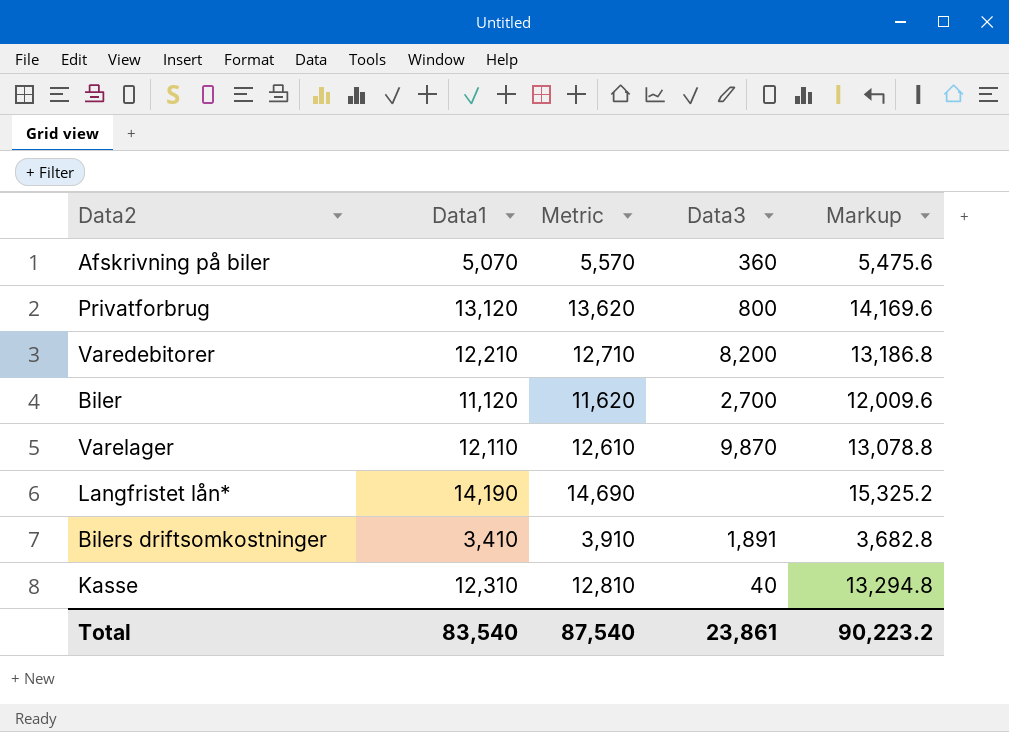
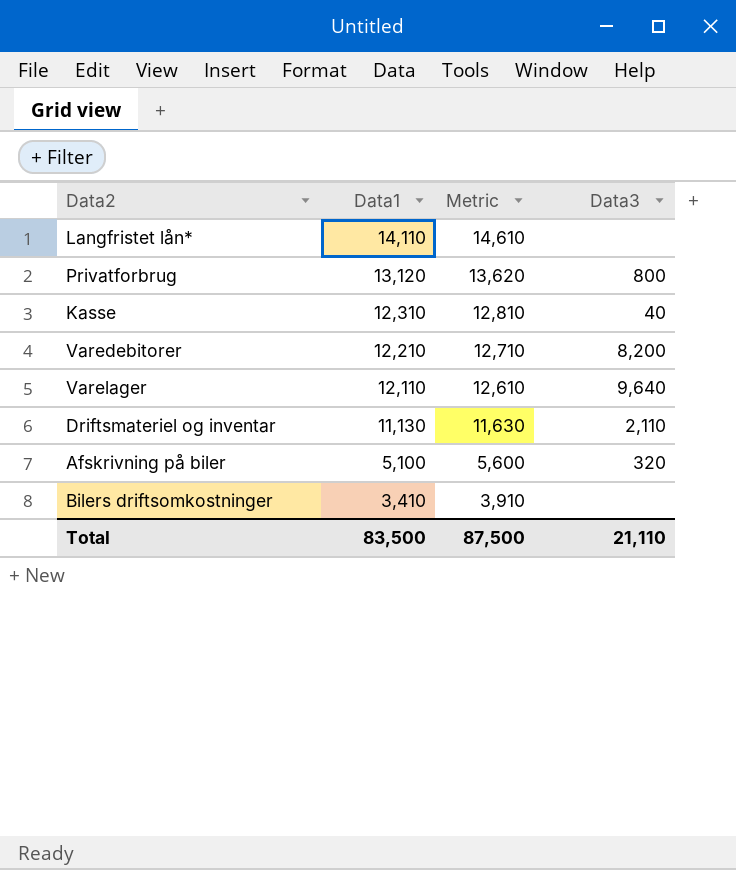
row order: none -> Data1 descending
column Markup | formula: [Data1] * 1.08 -> none
row Biler: 11,120 | 11,620 | 2,700 | 12,009.6 -> none
Langfristet lån* | Data1: 14,190 -> 14,110
Langfristet lån* | Metric: 14,690 -> 14,610
Varelager | Data3: 9,870 -> 9,640
row Driftsmateriel og inventar: none -> 11,130 | 11,630 | 2,110
Afskrivning på biler | Data1: 5,070 -> 5,100
Afskrivning på biler | Metric: 5,570 -> 5,600
Afskrivning på biler | Data3: 360 -> 320
Bilers driftsomkostninger | Data3: 1,891 -> none
Total | Data1: 83,540 -> 83,500
Total | Metric: 87,540 -> 87,500
Total | Data3: 23,861 -> 21,110

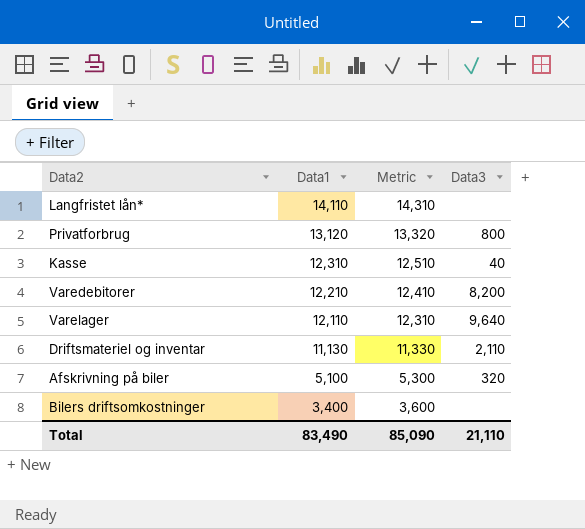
column Metric | formula: [Data1] + 500 -> [Data1] + 200
Bilers driftsomkostninger | Data1: 3,410 -> 3,400
Total | Data1: 83,500 -> 83,490
Total | Metric: 87,500 -> 85,090

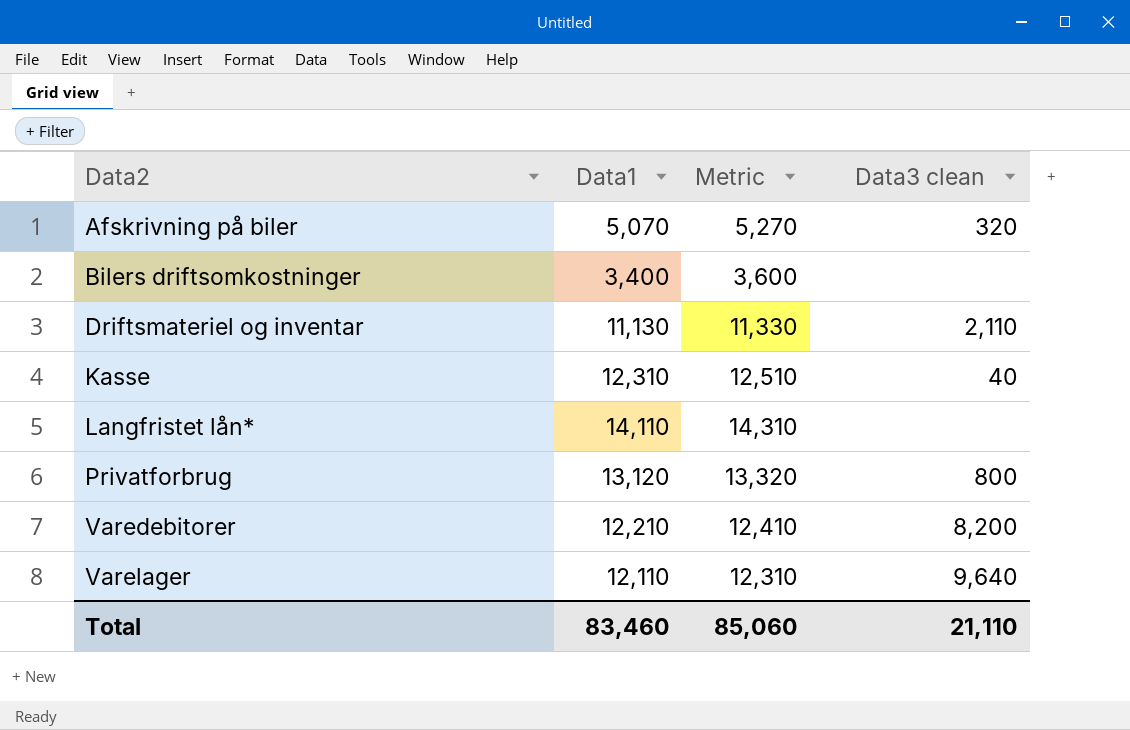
row order: Data1 descending -> Data2 ascending
column name: Data3 -> Data3 clean
Afskrivning på biler | Data1: 5,100 -> 5,070
Afskrivning på biler | Metric: 5,300 -> 5,270
Total | Data1: 83,490 -> 83,460
Total | Metric: 85,090 -> 85,060

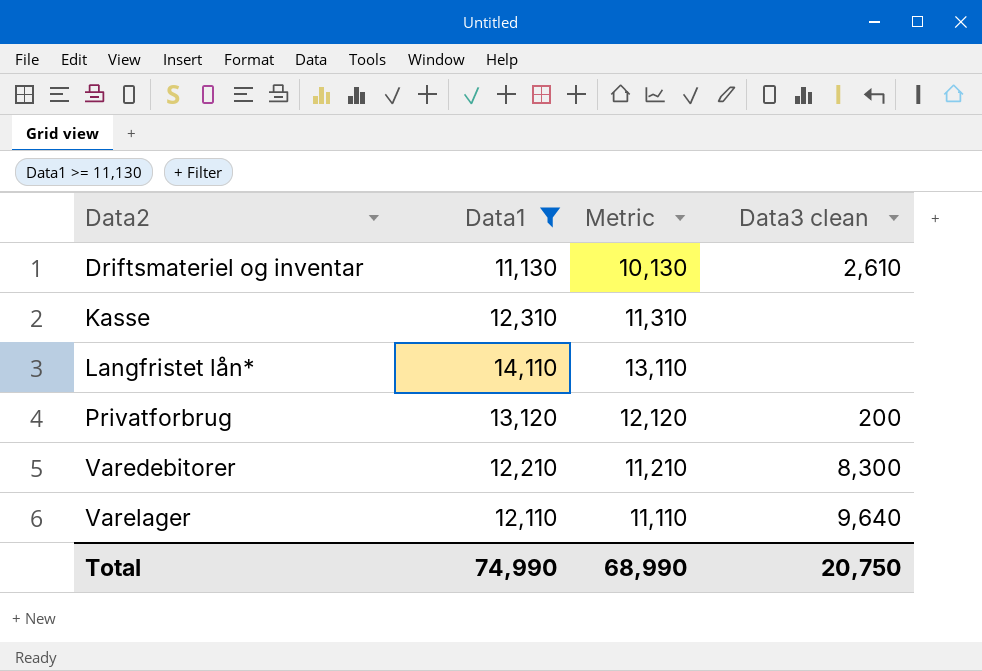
filter: none -> Data1 >= 11,130
column Metric | formula: [Data1] + 200 -> [Data1] - 1000
Driftsmateriel og inventar | Data3 clean: 2,110 -> 2,610
Kasse | Data3 clean: 40 -> none
Privatforbrug | Data3 clean: 800 -> 200
Varedebitorer | Data3 clean: 8,200 -> 8,300
Total | Data1: 83,460 -> 74,990
Total | Metric: 85,060 -> 68,990
Total | Data3 clean: 21,110 -> 20,750

